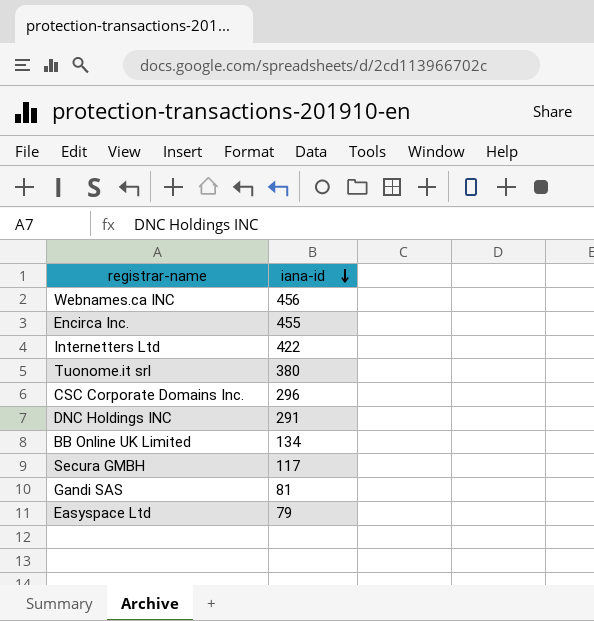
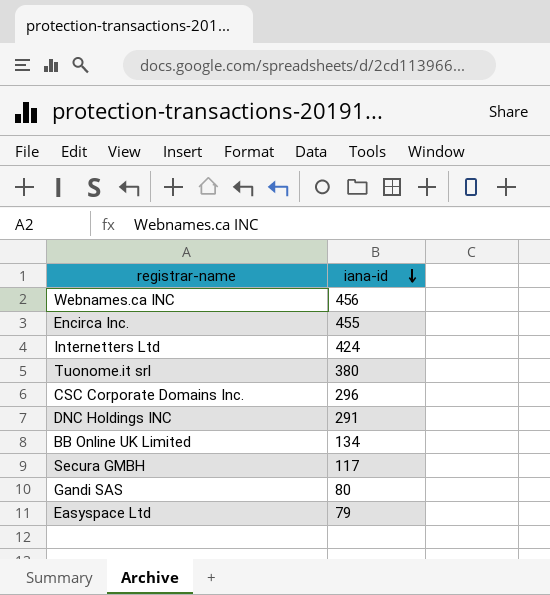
Internetters Ltd | iana-id: 422 -> 424
Gandi SAS | iana-id: 81 -> 80

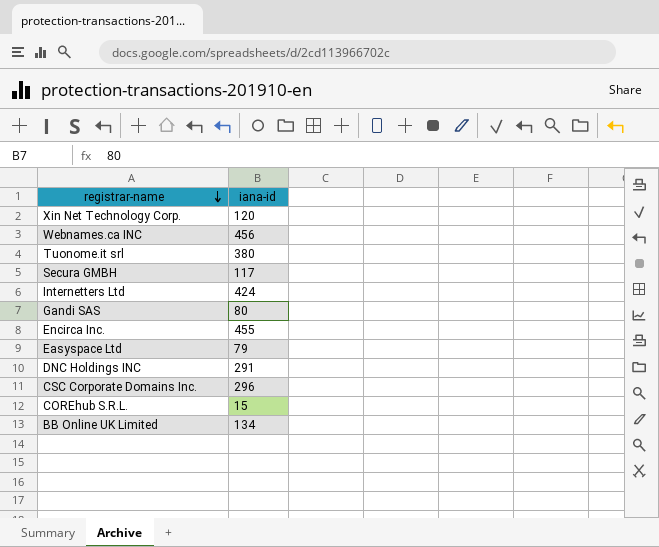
row order: iana-id descending -> registrar-name descending
row Xin Net Technology Corp.: none -> 120
row COREhub S.R.L.: none -> 15

